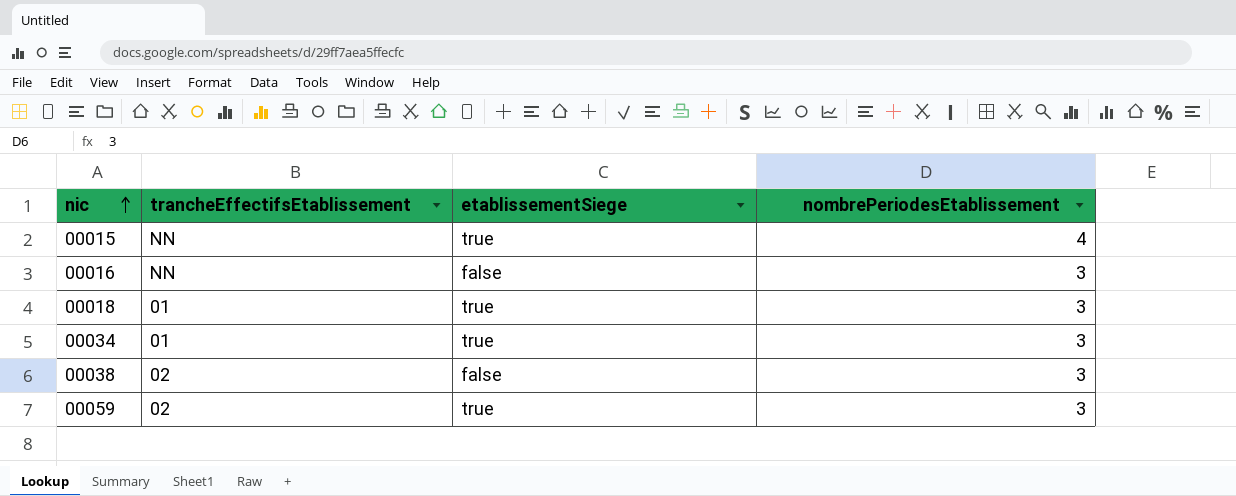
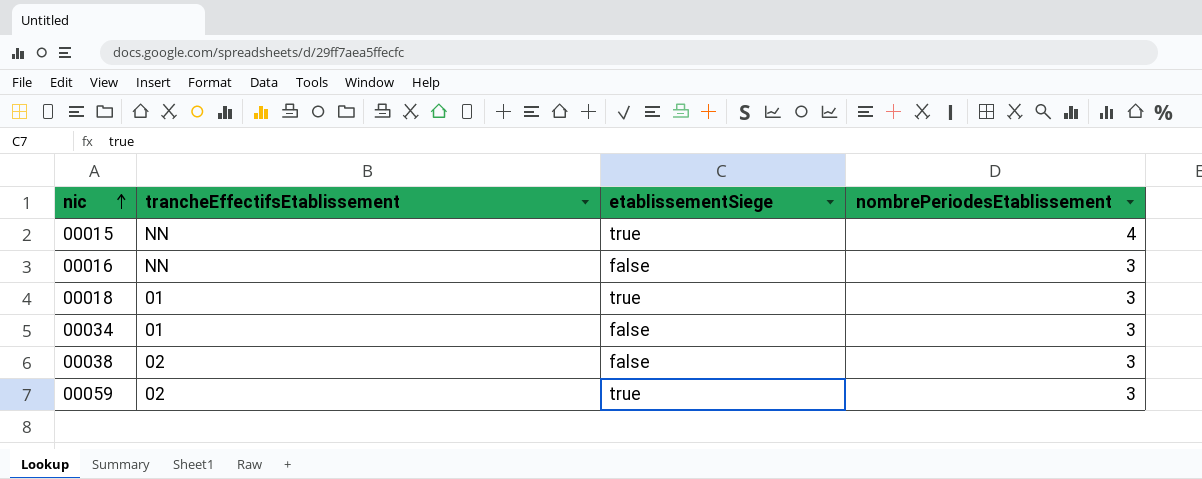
00034 | etablissementSiege: true -> false

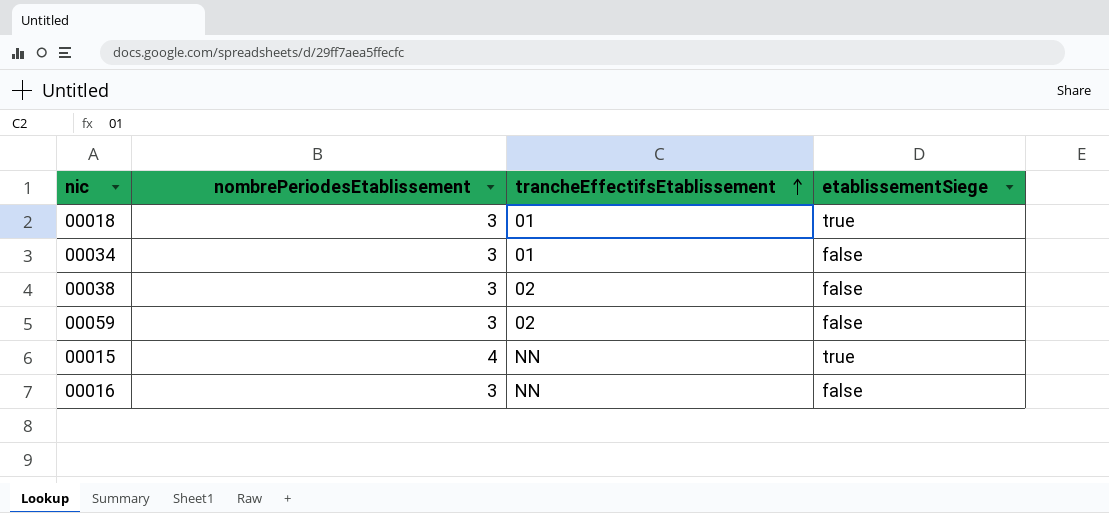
row order: nic ascending -> trancheEffectifsEtablissement ascending
column nombrePeriodesEtablissement | position: 4 -> 2
00059 | etablissementSiege: true -> false

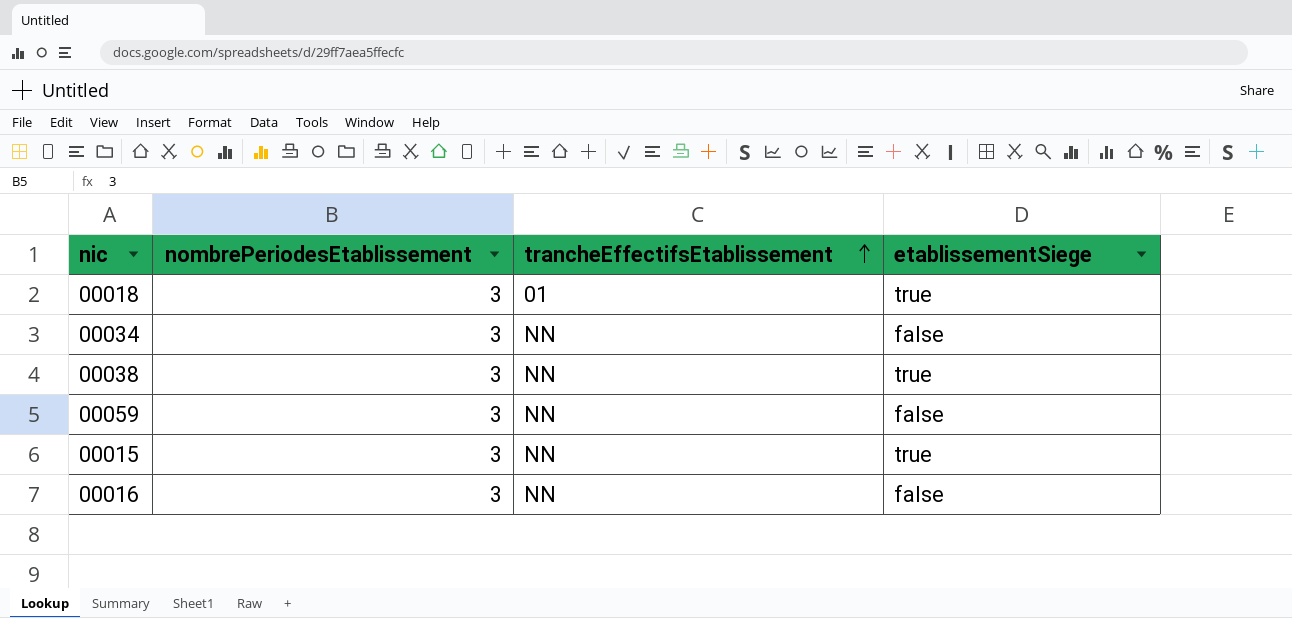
00034 | trancheEffectifsEtablissement: 01 -> NN
00038 | trancheEffectifsEtablissement: 02 -> NN
00038 | etablissementSiege: false -> true
00059 | trancheEffectifsEtablissement: 02 -> NN
00015 | nombrePeriodesEtablissement: 4 -> 3

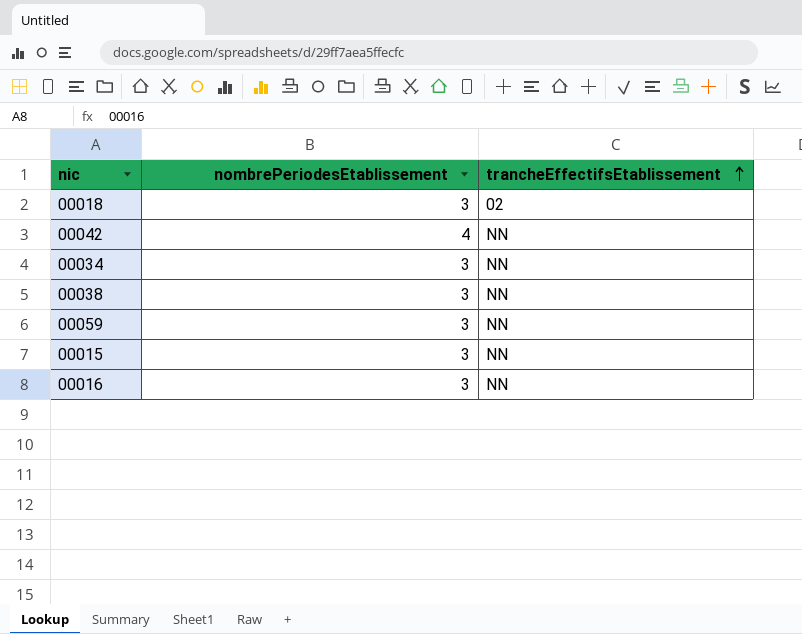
column etablissementSiege | position: 4 -> none
00018 | trancheEffectifsEtablissement: 01 -> 02
row 00042: none -> 4 | NN

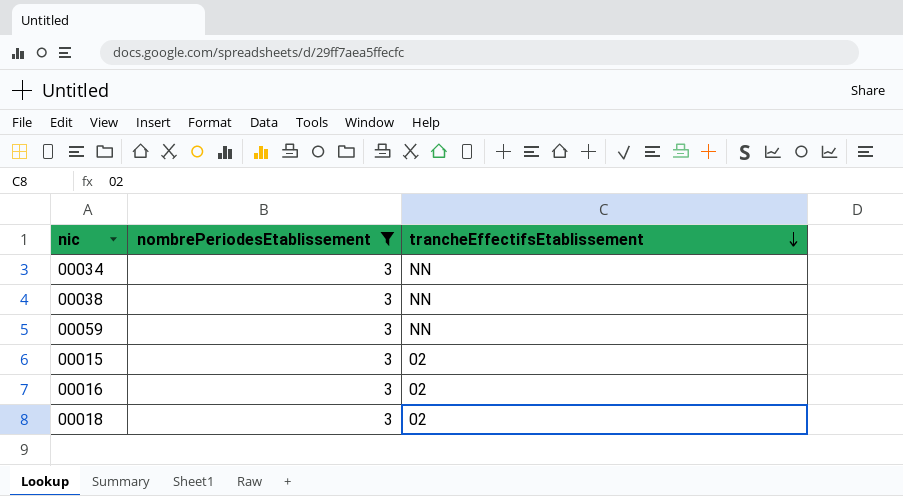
filter: none -> nombrePeriodesEtablissement = 3
row order: trancheEffectifsEtablissement ascending -> trancheEffectifsEtablissement descending
00015 | trancheEffectifsEtablissement: NN -> 02
00016 | trancheEffectifsEtablissement: NN -> 02

